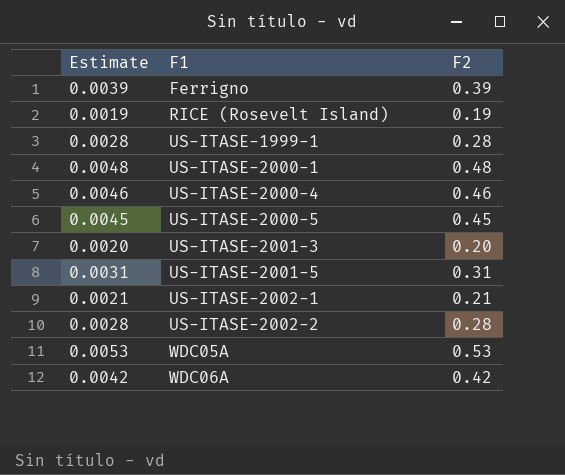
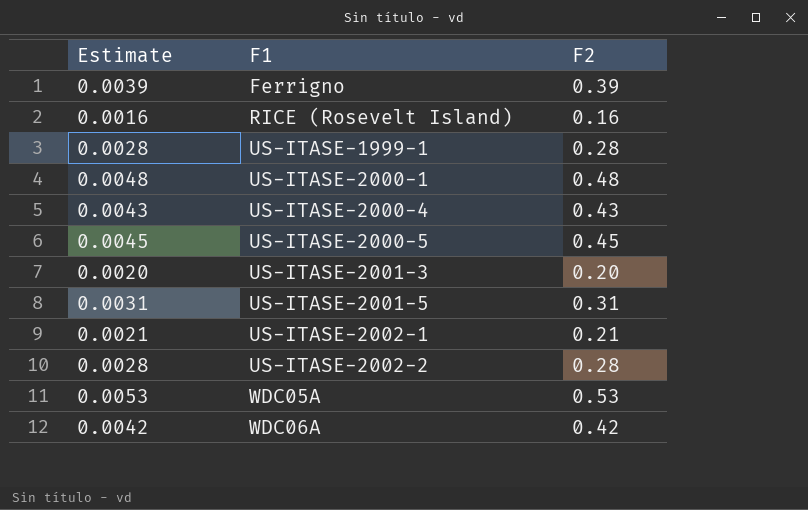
RICE (Rosevelt Island) | Estimate: 0.0019 -> 0.0016
RICE (Rosevelt Island) | F2: 0.19 -> 0.16
US-ITASE-2000-4 | Estimate: 0.0046 -> 0.0043
US-ITASE-2000-4 | F2: 0.46 -> 0.43

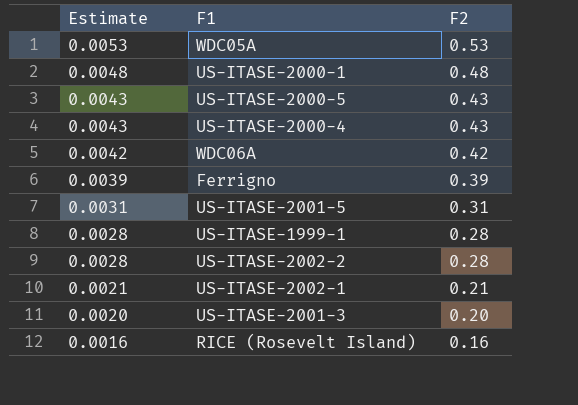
row order: F1 ascending -> Estimate descending
US-ITASE-2000-5 | Estimate: 0.0045 -> 0.0043
US-ITASE-2000-5 | F2: 0.45 -> 0.43

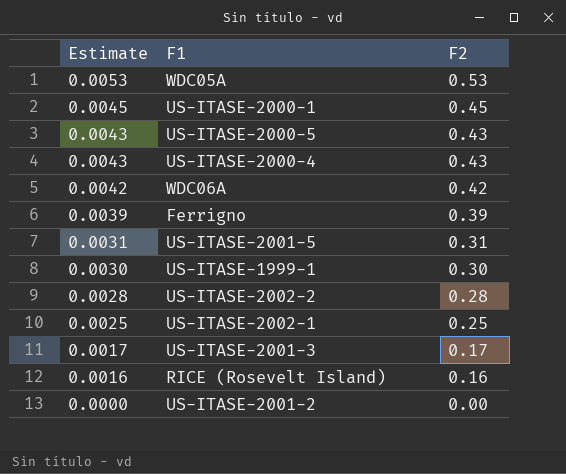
US-ITASE-2000-1 | Estimate: 0.0048 -> 0.0045
US-ITASE-2000-1 | F2: 0.48 -> 0.45
US-ITASE-1999-1 | Estimate: 0.0028 -> 0.0030
US-ITASE-1999-1 | F2: 0.28 -> 0.30
US-ITASE-2002-1 | Estimate: 0.0021 -> 0.0025
US-ITASE-2002-1 | F2: 0.21 -> 0.25
US-ITASE-2001-3 | Estimate: 0.0020 -> 0.0017
US-ITASE-2001-3 | F2: 0.20 -> 0.17
row US-ITASE-2001-2: none -> 0.0000 | 0.00

